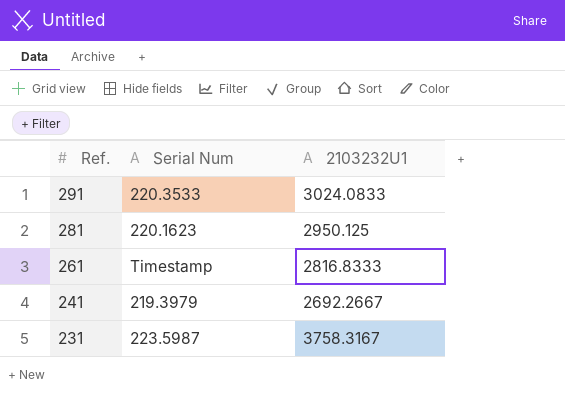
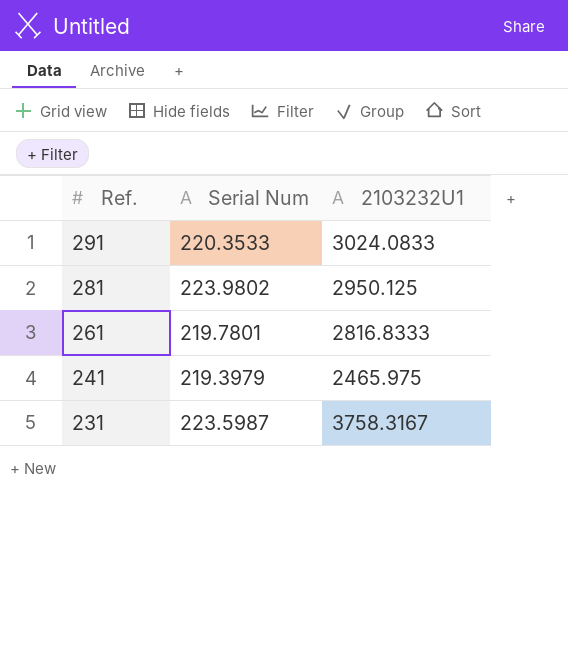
281 | Serial Num: 220.1623 -> 223.9802
261 | Serial Num: Timestamp -> 219.7801
241 | 2103232U1: 2692.2667 -> 2465.975

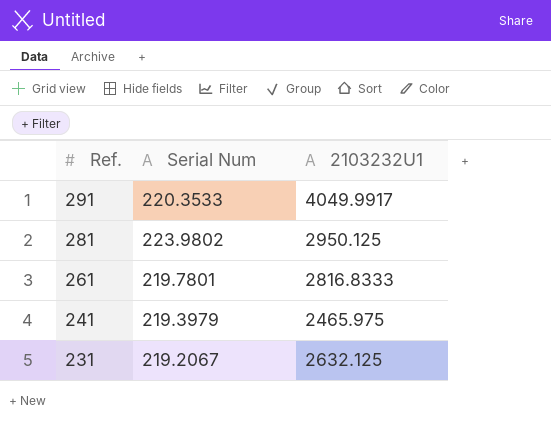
291 | 2103232U1: 3024.0833 -> 4049.9917
231 | Serial Num: 223.5987 -> 219.2067
231 | 2103232U1: 3758.3167 -> 2632.125

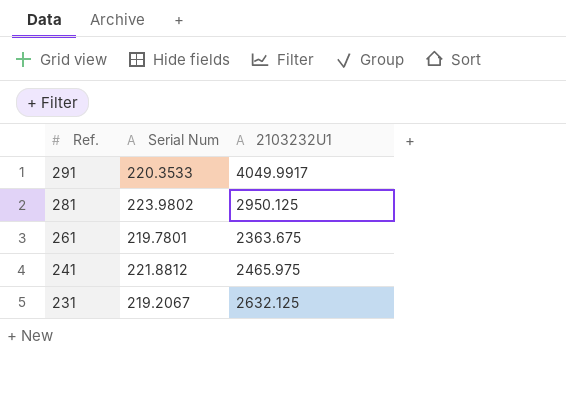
261 | 2103232U1: 2816.8333 -> 2363.675
241 | Serial Num: 219.3979 -> 221.8812

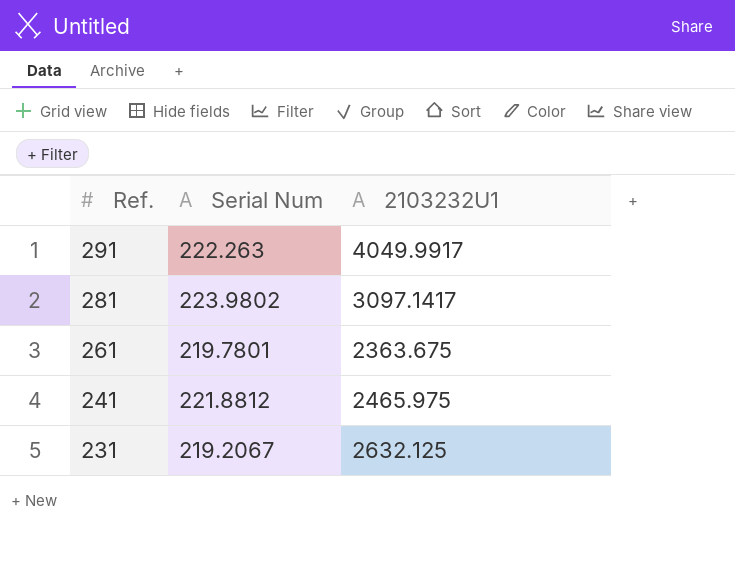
291 | Serial Num: 220.3533 -> 222.263
281 | 2103232U1: 2950.125 -> 3097.1417

